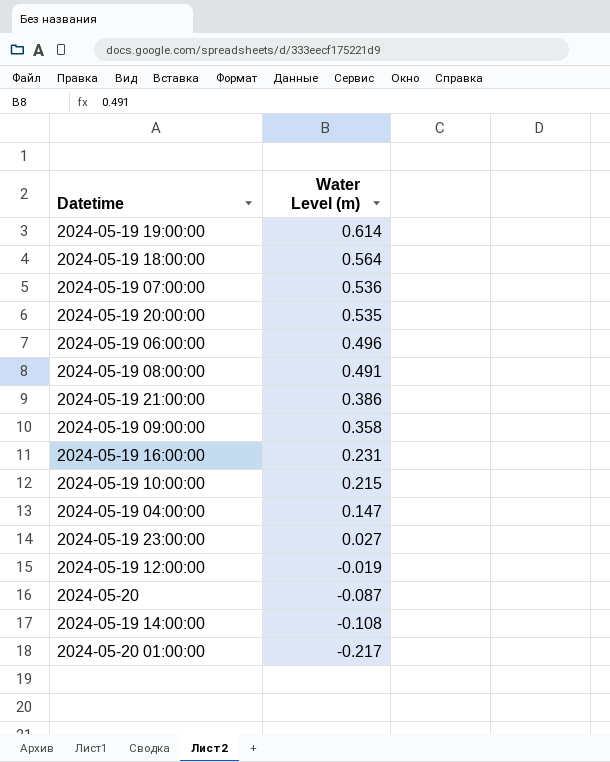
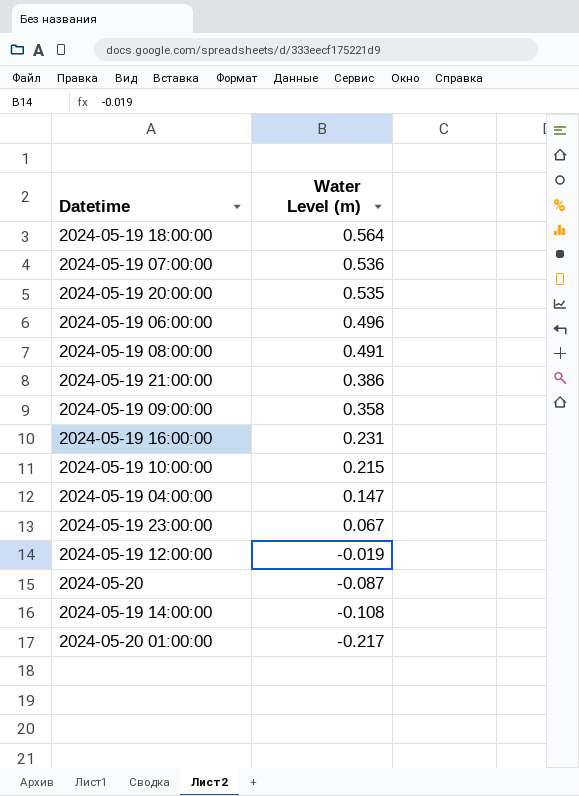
row 2024-05-19 19:00:00: 0.614 -> none
2024-05-19 23:00:00 | Water Level (m): 0.027 -> 0.067

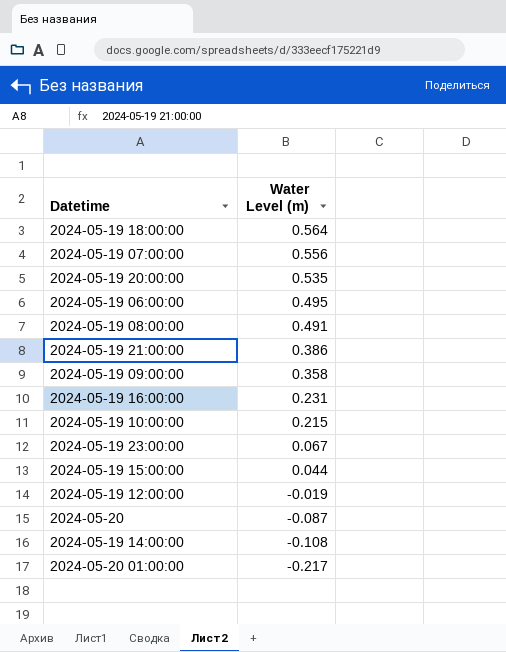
row 2024-05-19 04:00:00: 0.147 -> none
2024-05-19 07:00:00 | Water Level (m): 0.536 -> 0.556
2024-05-19 06:00:00 | Water Level (m): 0.496 -> 0.495
row 2024-05-19 15:00:00: none -> 0.044

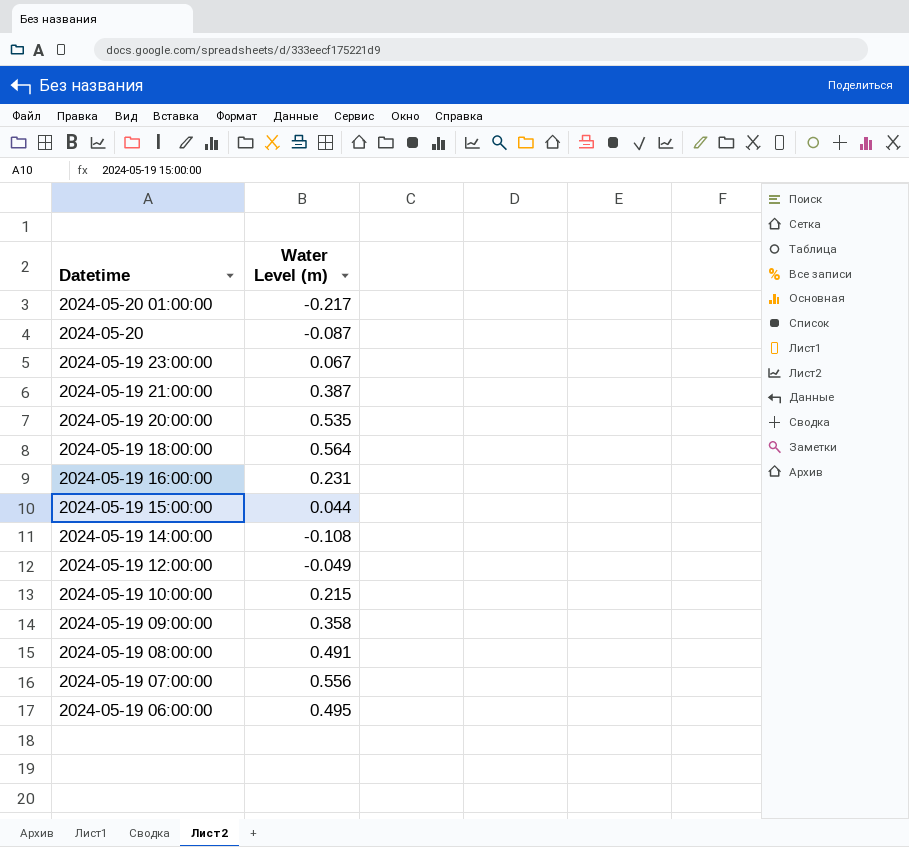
row order: Water Level (m) descending -> Datetime descending
2024-05-19 21:00:00 | Water Level (m): 0.386 -> 0.387
2024-05-19 12:00:00 | Water Level (m): -0.019 -> -0.049

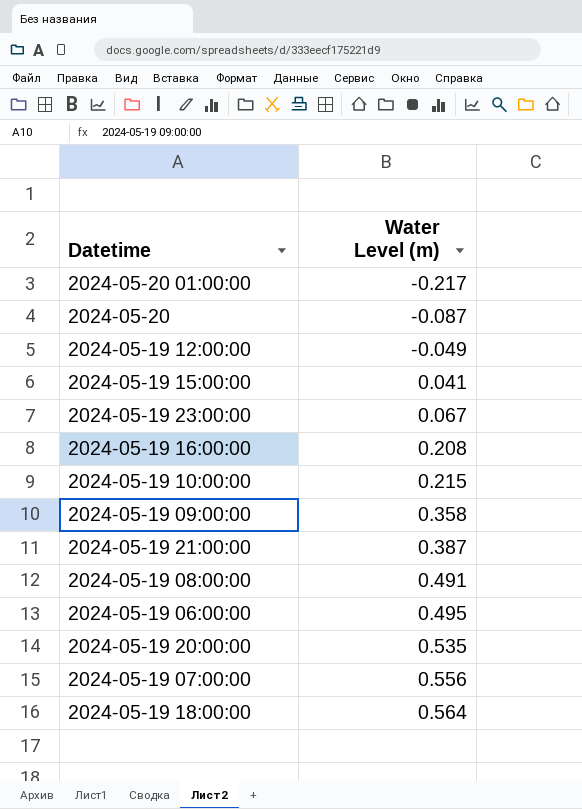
row order: Datetime descending -> Water Level (m) ascending
row 2024-05-19 14:00:00: -0.108 -> none
2024-05-19 15:00:00 | Water Level (m): 0.044 -> 0.041
2024-05-19 16:00:00 | Water Level (m): 0.231 -> 0.208

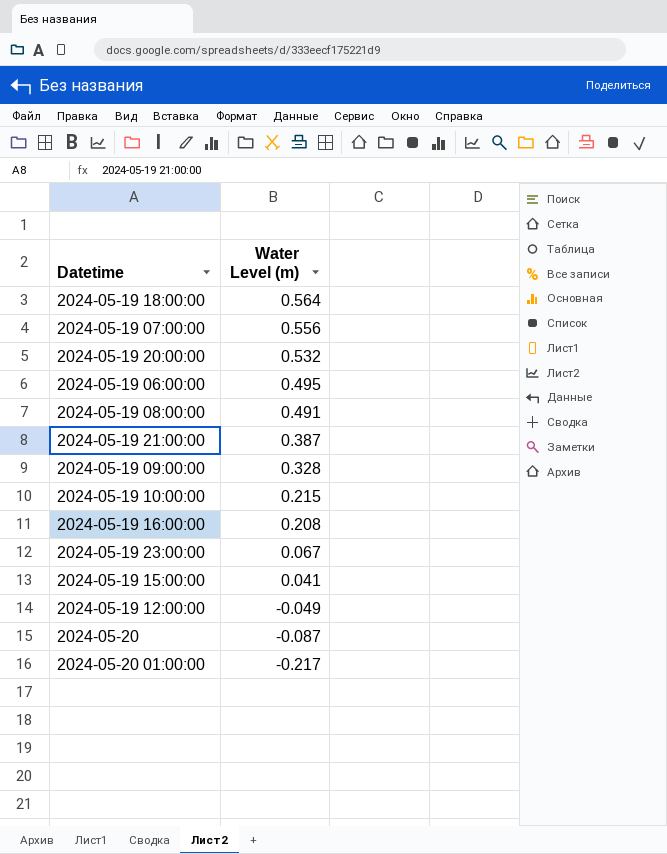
row order: Water Level (m) ascending -> Water Level (m) descending
2024-05-19 20:00:00 | Water Level (m): 0.535 -> 0.532
2024-05-19 09:00:00 | Water Level (m): 0.358 -> 0.328

